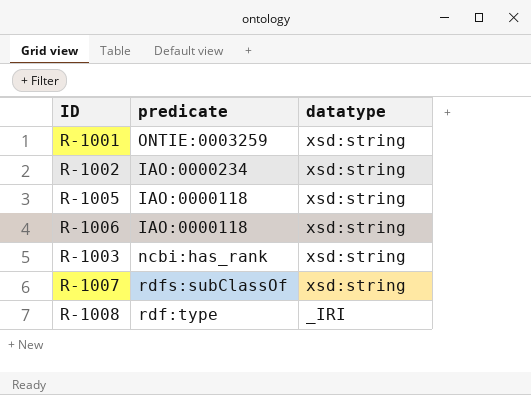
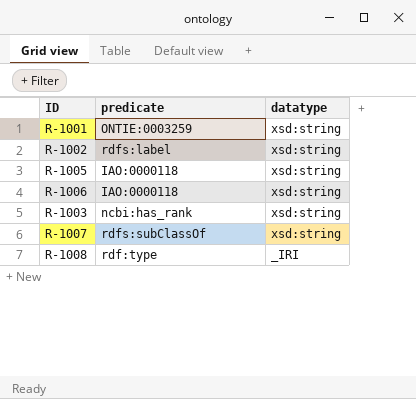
R-1002 | predicate: IAO:0000234 -> rdfs:label

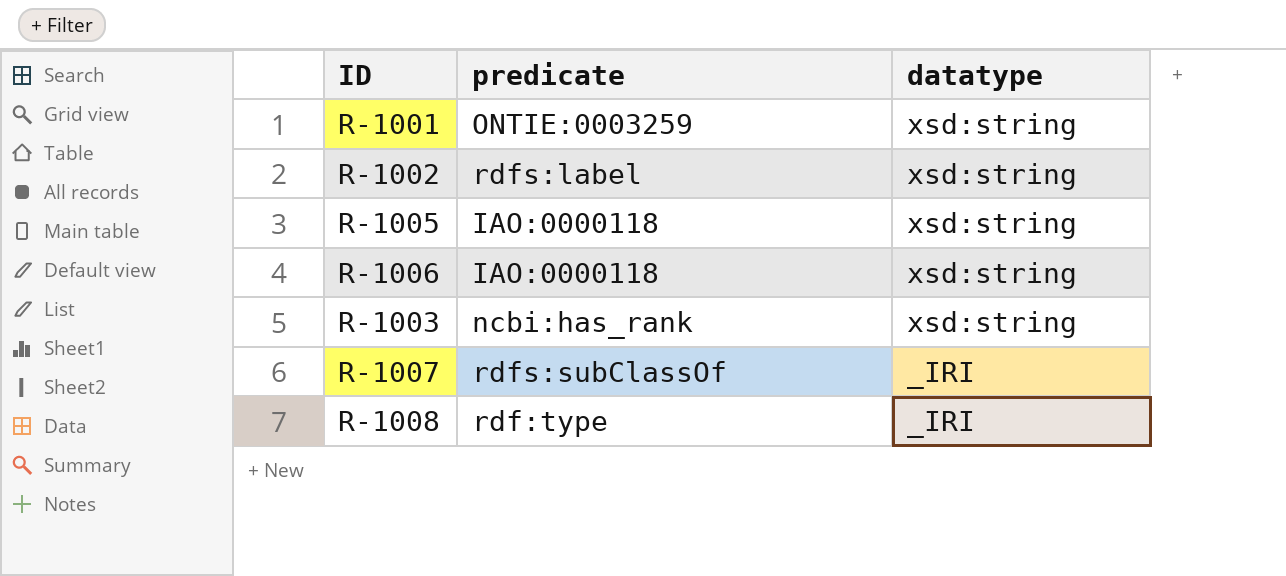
R-1007 | datatype: xsd:string -> _IRI

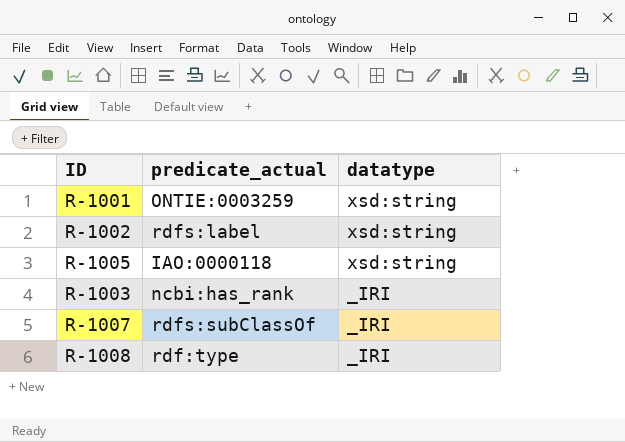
column name: predicate -> predicate_actual
row R-1006: IAO:0000118 | xsd:string -> none
R-1003 | datatype: xsd:string -> _IRI

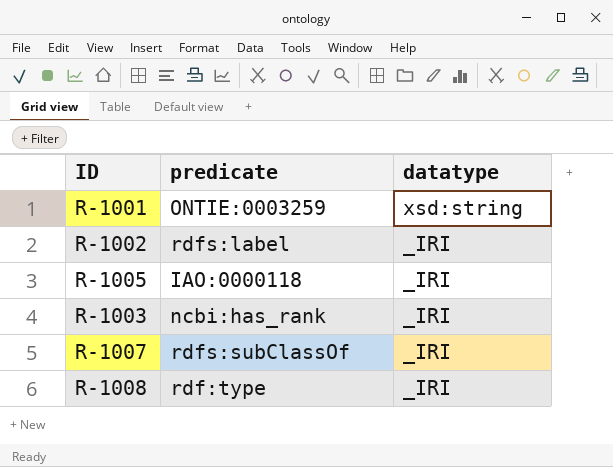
column name: predicate_actual -> predicate
R-1002 | datatype: xsd:string -> _IRI
R-1005 | datatype: xsd:string -> _IRI

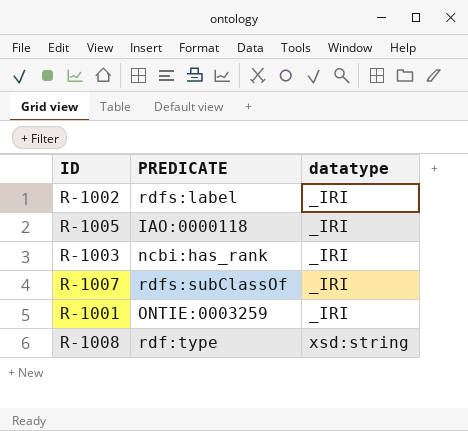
row order: datatype descending -> datatype ascending
column name: predicate -> PREDICATE
R-1001 | datatype: xsd:string -> _IRI
R-1008 | datatype: _IRI -> xsd:string

